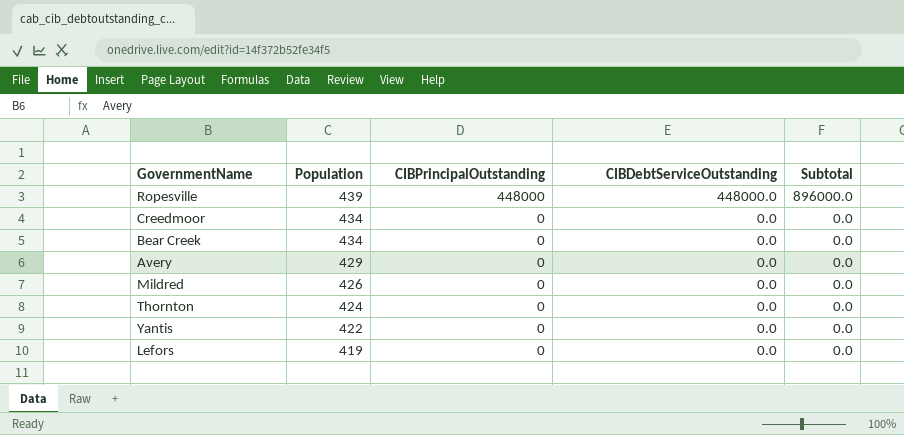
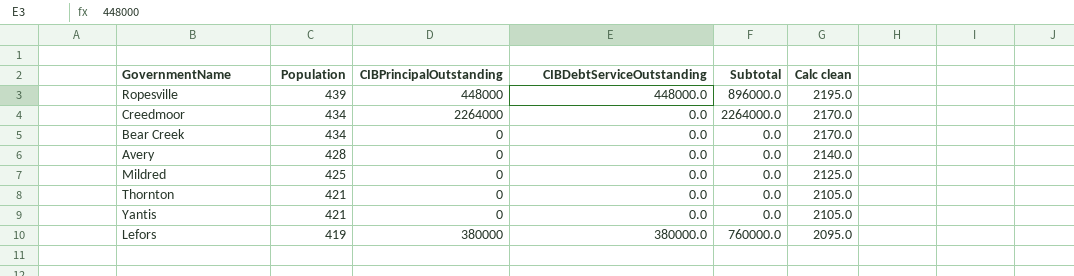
column Calc clean | formula: none -> [Population] * 5
Creedmoor | CIBPrincipalOutstanding: 0 -> 2264000
Creedmoor | Subtotal: 0.0 -> 2264000.0
Avery | Population: 429 -> 428
Mildred | Population: 426 -> 425
Thornton | Population: 424 -> 421
Yantis | Population: 422 -> 421
Lefors | CIBPrincipalOutstanding: 0 -> 380000
Lefors | CIBDebtServiceOutstanding: 0.0 -> 380000.0
Lefors | Subtotal: 0.0 -> 760000.0

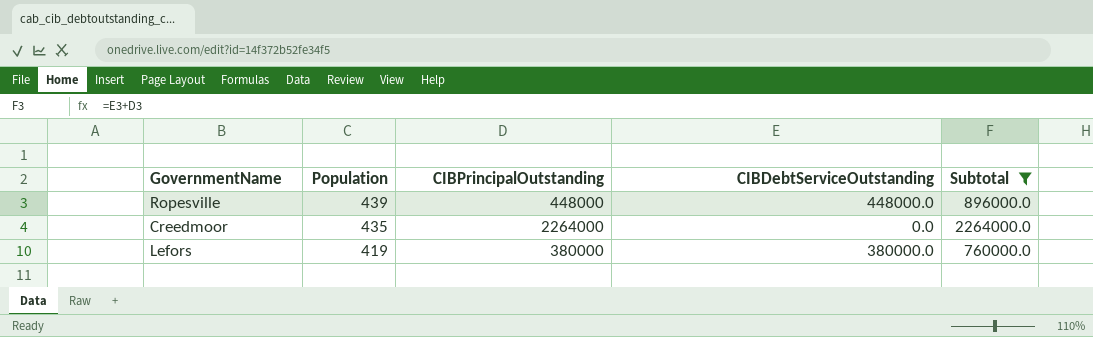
filter: none -> Subtotal != 0.0
column Calc clean | formula: [Population] * 5 -> none
Creedmoor | Population: 434 -> 435

